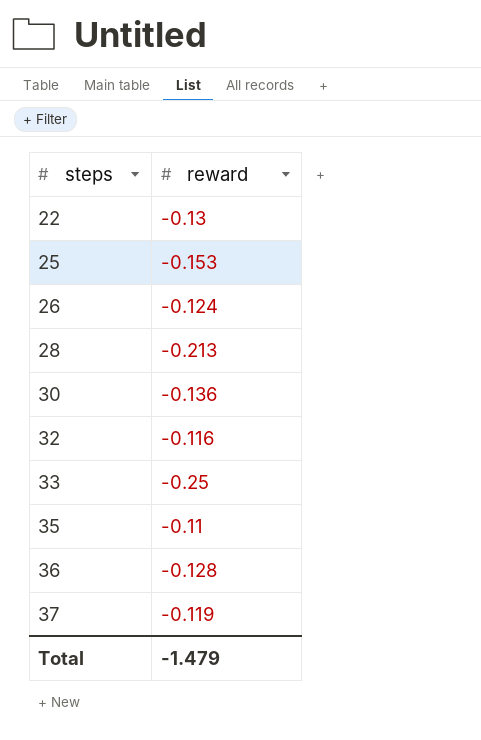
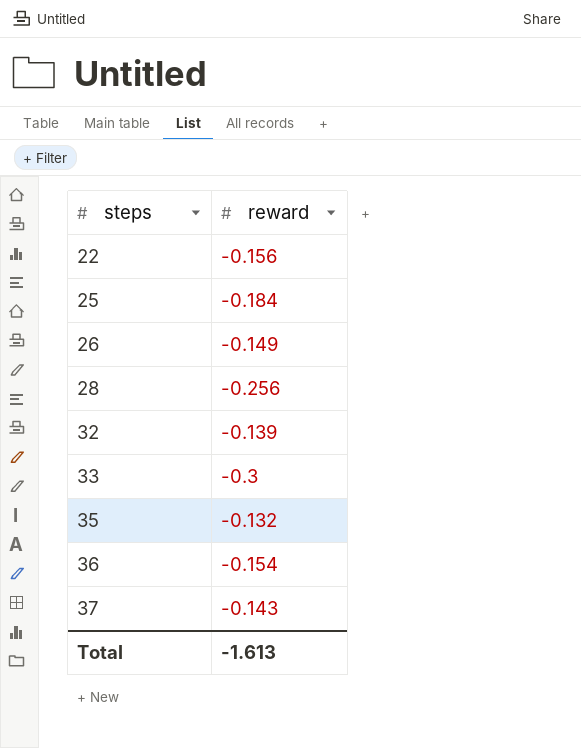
row 30: -0.136 -> none
22 | reward: -0.13 -> -0.156
25 | reward: -0.153 -> -0.184
26 | reward: -0.124 -> -0.149
28 | reward: -0.213 -> -0.256
32 | reward: -0.116 -> -0.139
33 | reward: -0.25 -> -0.3
35 | reward: -0.11 -> -0.132
36 | reward: -0.128 -> -0.154
37 | reward: -0.119 -> -0.143
Total | reward: -1.479 -> -1.613

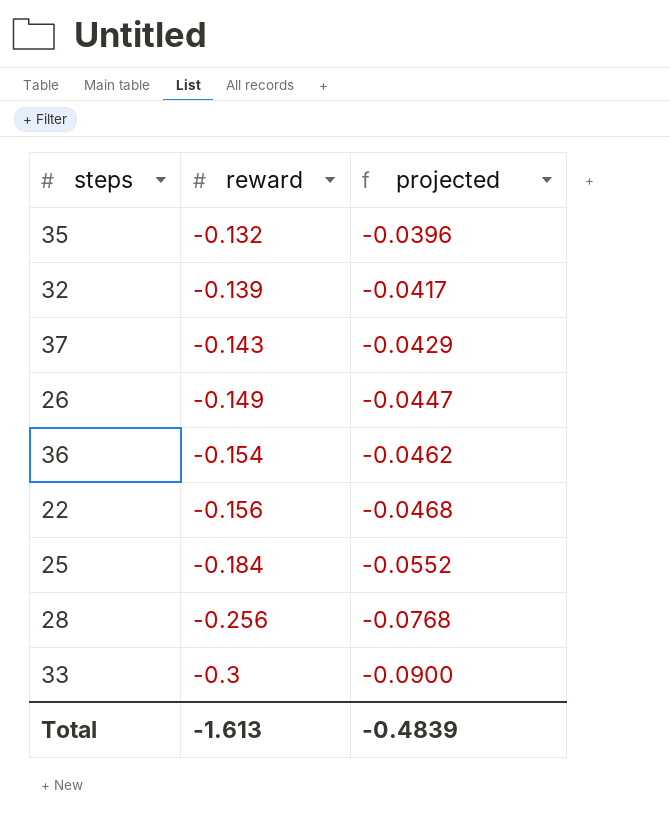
row order: steps ascending -> reward descending
column projected | formula: none -> [reward] * 0.3

